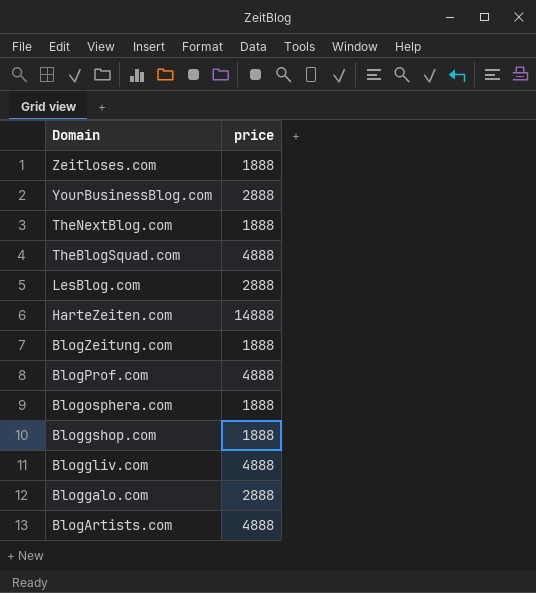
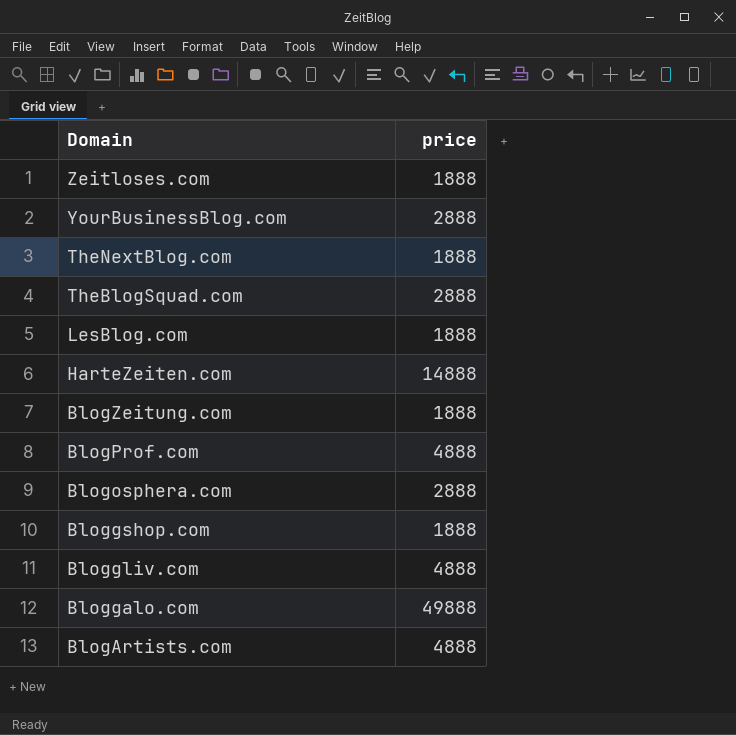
TheBlogSquad.com | price: 4888 -> 2888
LesBlog.com | price: 2888 -> 1888
Blogosphera.com | price: 1888 -> 2888
Bloggalo.com | price: 2888 -> 49888

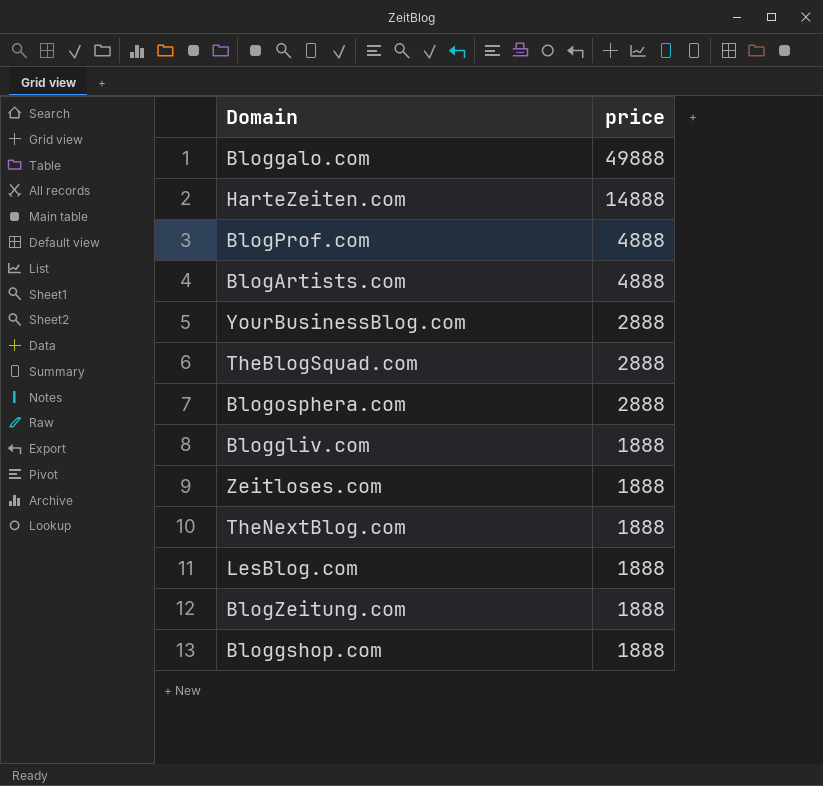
row order: Domain descending -> price descending
Bloggliv.com | price: 4888 -> 1888

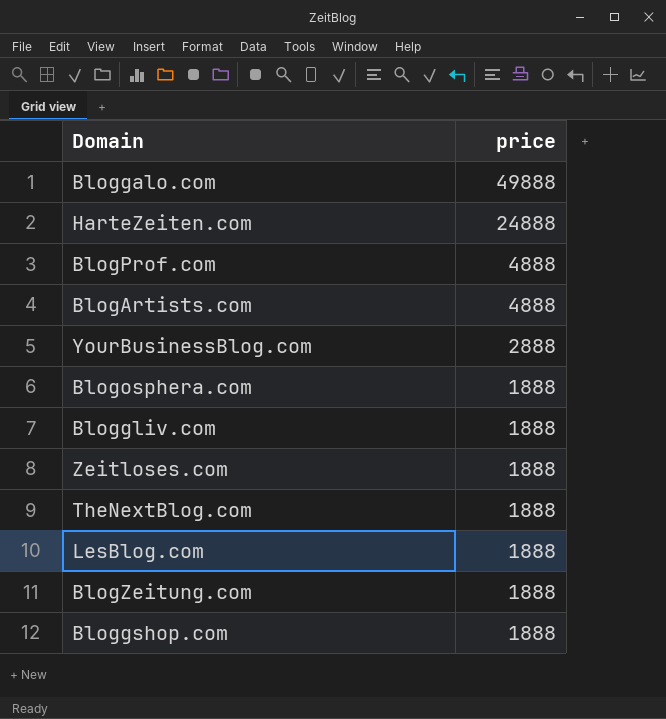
row TheBlogSquad.com: 2888 -> none
HarteZeiten.com | price: 14888 -> 24888
Blogosphera.com | price: 2888 -> 1888

